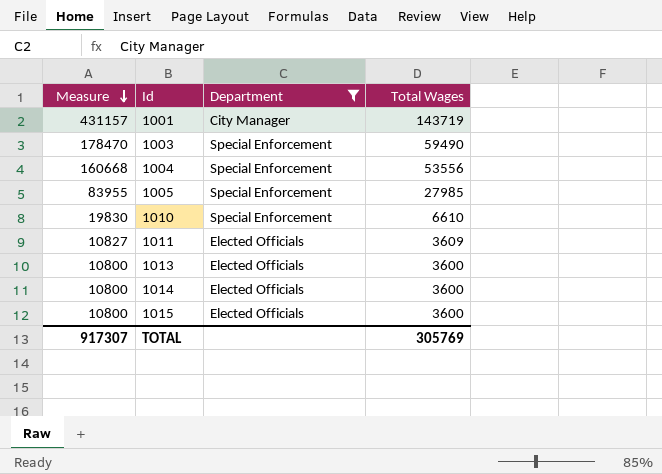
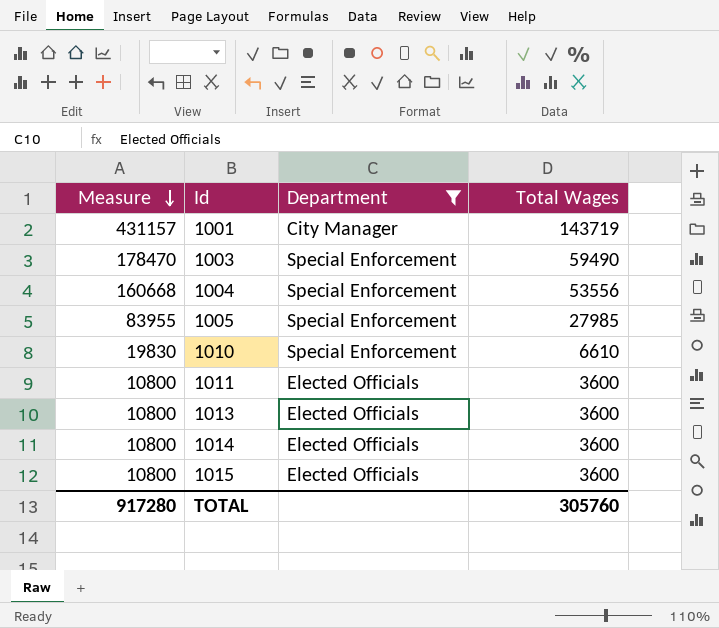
1011 | Measure: 10827 -> 10800
1011 | Total Wages: 3609 -> 3600
TOTAL | Measure: 917307 -> 917280
TOTAL | Total Wages: 305769 -> 305760

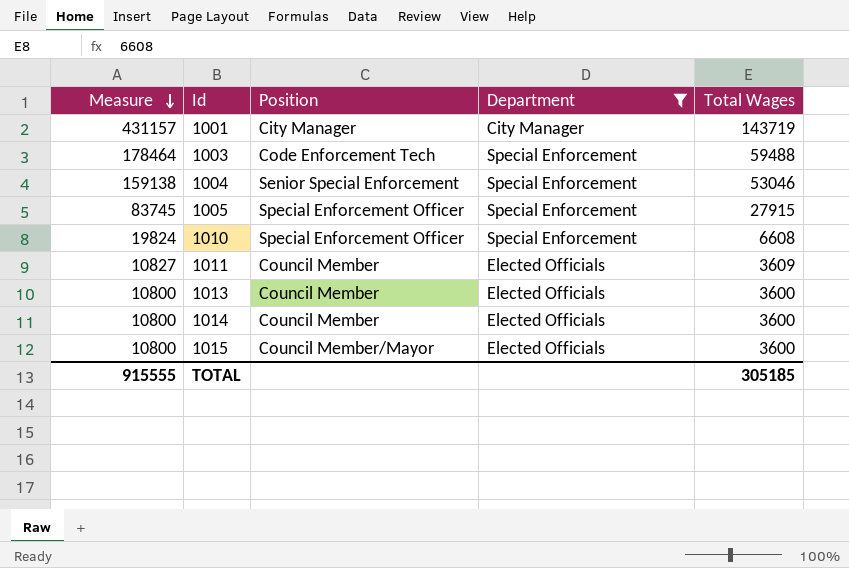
column Position | position: none -> 3
1003 | Measure: 178470 -> 178464
1003 | Total Wages: 59490 -> 59488
1004 | Measure: 160668 -> 159138
1004 | Total Wages: 53556 -> 53046
1005 | Measure: 83955 -> 83745
1005 | Total Wages: 27985 -> 27915
1010 | Measure: 19830 -> 19824
1010 | Total Wages: 6610 -> 6608
1011 | Measure: 10800 -> 10827
1011 | Total Wages: 3600 -> 3609
TOTAL | Measure: 917280 -> 915555
TOTAL | Total Wages: 305760 -> 305185

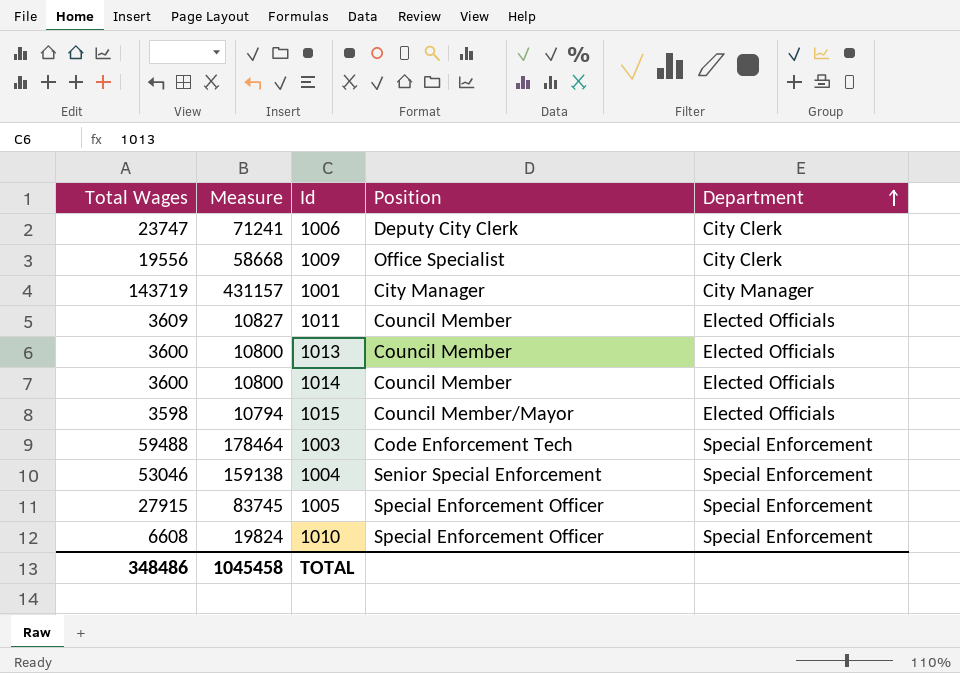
filter: Department != City Clerk -> none
row order: Measure descending -> Department ascending
column Total Wages | position: 5 -> 1
1015 | Total Wages: 3600 -> 3598
1015 | Measure: 10800 -> 10794
TOTAL | Total Wages: 305185 -> 348486
TOTAL | Measure: 915555 -> 1045458

